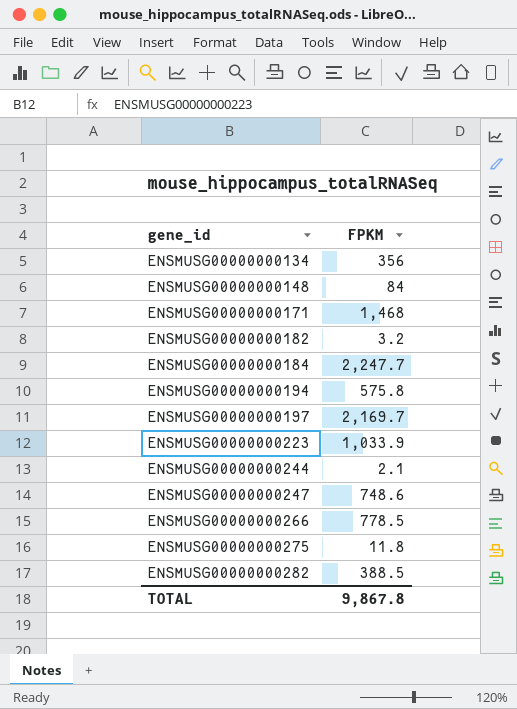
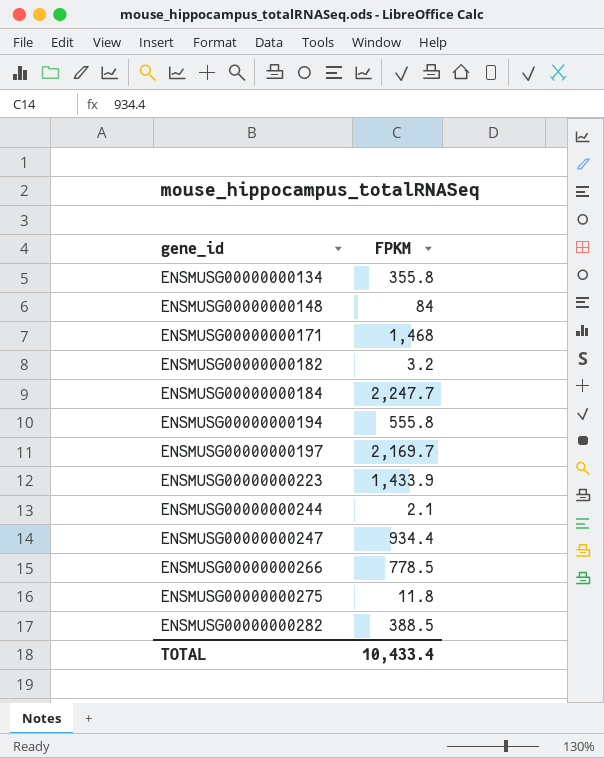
ENSMUSG00000000134 | FPKM: 356 -> 355.8
ENSMUSG00000000194 | FPKM: 575.8 -> 555.8
ENSMUSG00000000223 | FPKM: 1,033.9 -> 1,433.9
ENSMUSG00000000247 | FPKM: 748.6 -> 934.4
TOTAL | FPKM: 9,867.8 -> 10,433.4

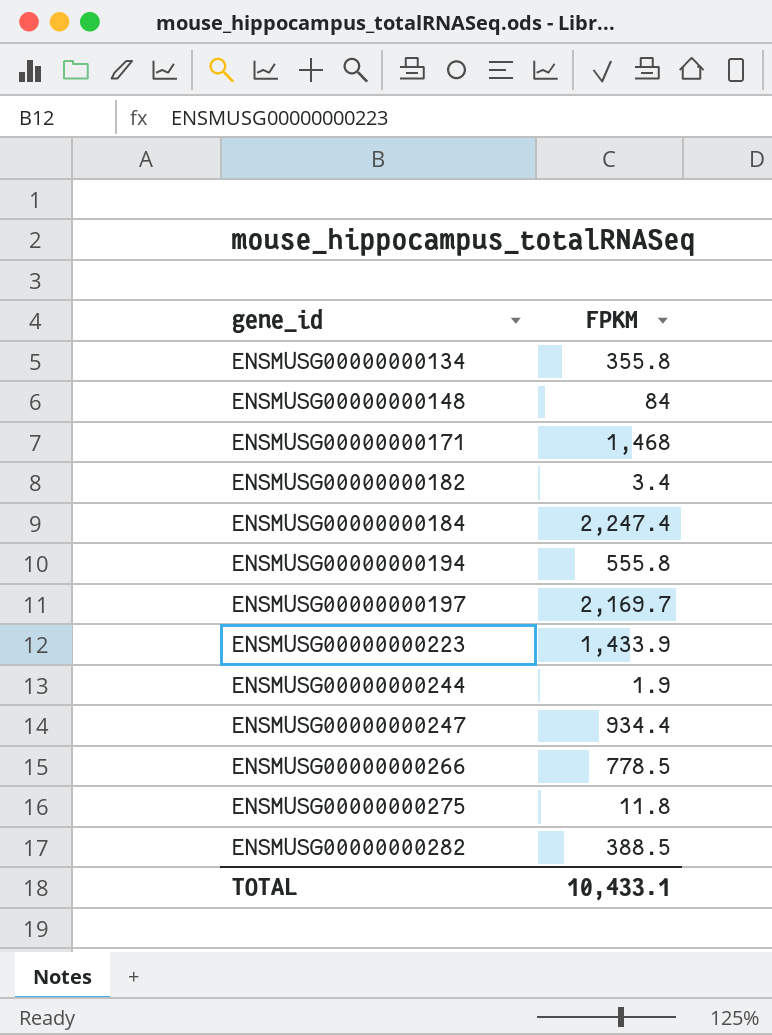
ENSMUSG00000000182 | FPKM: 3.2 -> 3.4
ENSMUSG00000000184 | FPKM: 2,247.7 -> 2,247.4
ENSMUSG00000000244 | FPKM: 2.1 -> 1.9
TOTAL | FPKM: 10,433.4 -> 10,433.1

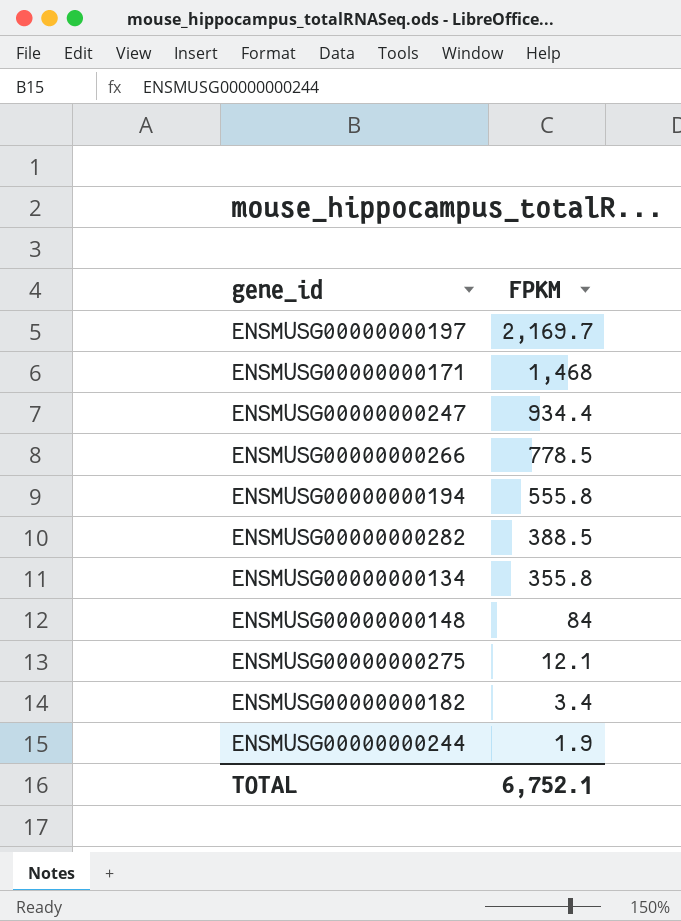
row order: gene_id ascending -> FPKM descending
row ENSMUSG00000000184: 2,247.4 -> none
row ENSMUSG00000000223: 1,433.9 -> none
ENSMUSG00000000275 | FPKM: 11.8 -> 12.1
TOTAL | FPKM: 10,433.1 -> 6,752.1

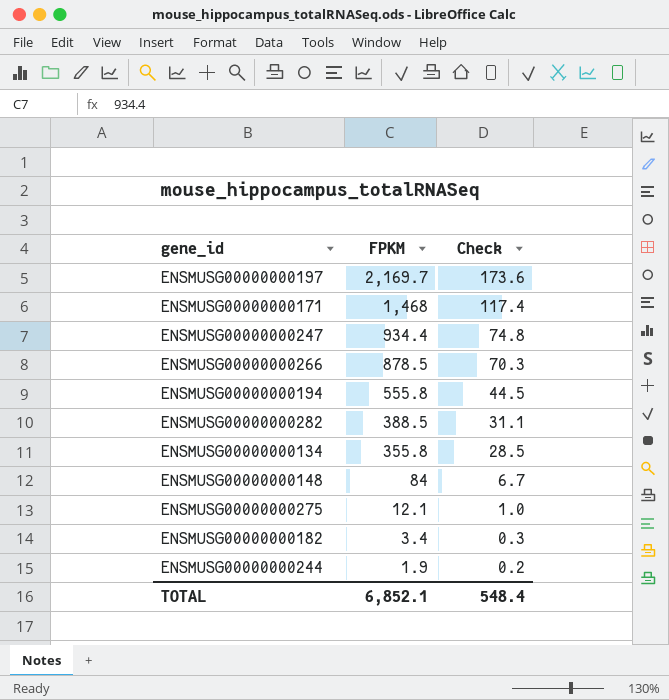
column Check | formula: none -> [FPKM] * 0.08
ENSMUSG00000000266 | FPKM: 778.5 -> 878.5
TOTAL | FPKM: 6,752.1 -> 6,852.1

